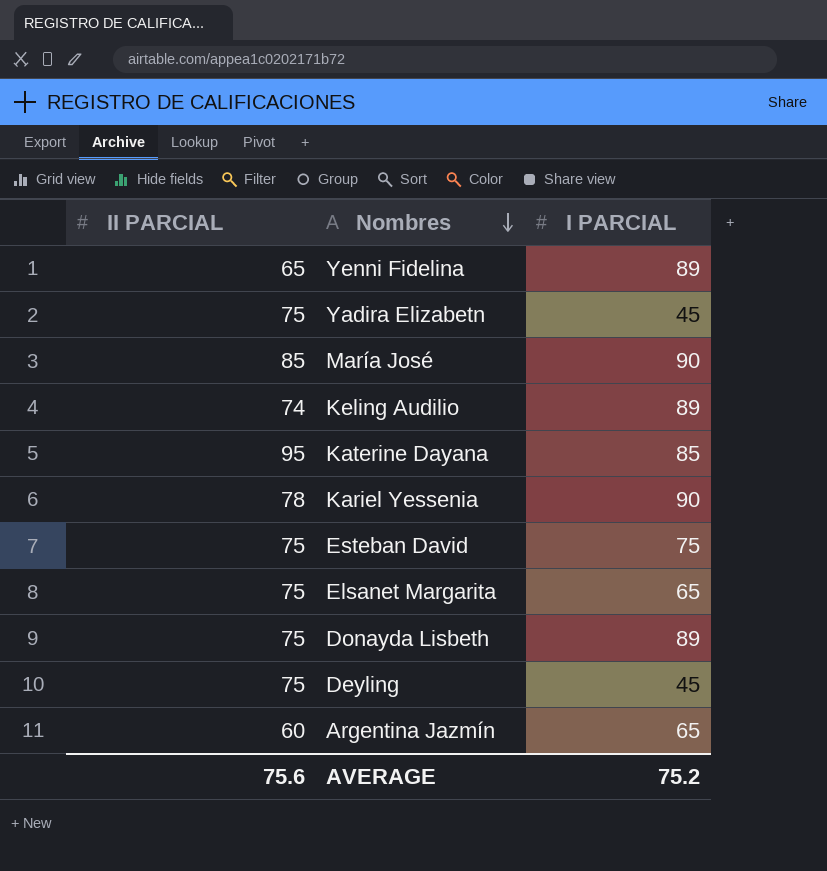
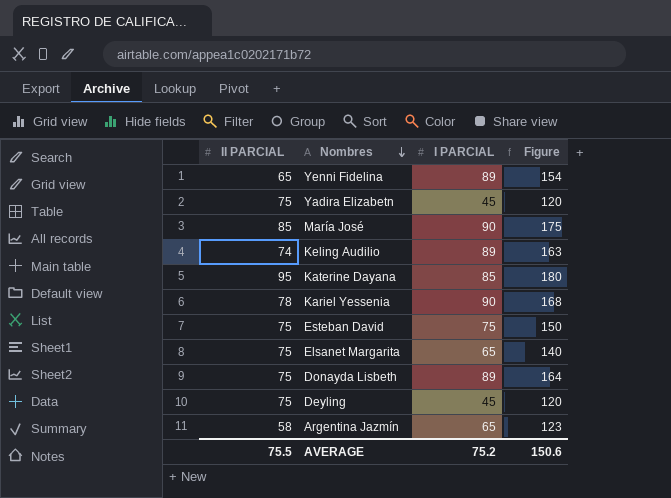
column Figure | formula: none -> [II PARCIAL] + [I PARCIAL]
Argentina Jazmín | II PARCIAL: 60 -> 58
AVERAGE | II PARCIAL: 75.6 -> 75.5

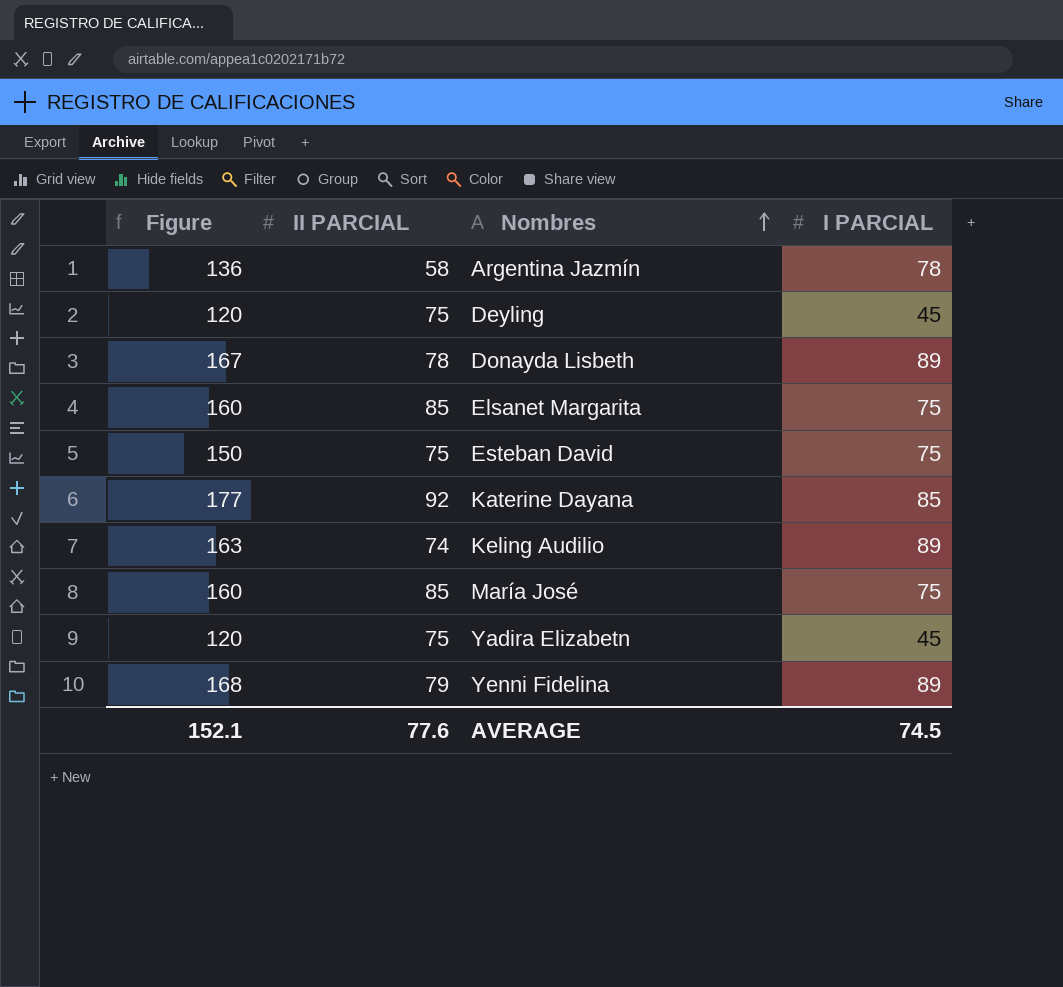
row order: Nombres descending -> Nombres ascending
column Figure | position: 4 -> 1
row Kariel Yessenia: 78 | 90 | 168 -> none
Argentina Jazmín | Figure: 123 -> 136
Argentina Jazmín | I PARCIAL: 65 -> 78
Donayda Lisbeth | Figure: 164 -> 167
Donayda Lisbeth | II PARCIAL: 75 -> 78
Elsanet Margarita | Figure: 140 -> 160
Elsanet Margarita | II PARCIAL: 75 -> 85
Elsanet Margarita | I PARCIAL: 65 -> 75
Katerine Dayana | Figure: 180 -> 177
Katerine Dayana | II PARCIAL: 95 -> 92
María José | Figure: 175 -> 160
María José | I PARCIAL: 90 -> 75
Yenni Fidelina | Figure: 154 -> 168
Yenni Fidelina | II PARCIAL: 65 -> 79
AVERAGE | Figure: 150.6 -> 152.1
AVERAGE | II PARCIAL: 75.5 -> 77.6
AVERAGE | I PARCIAL: 75.2 -> 74.5

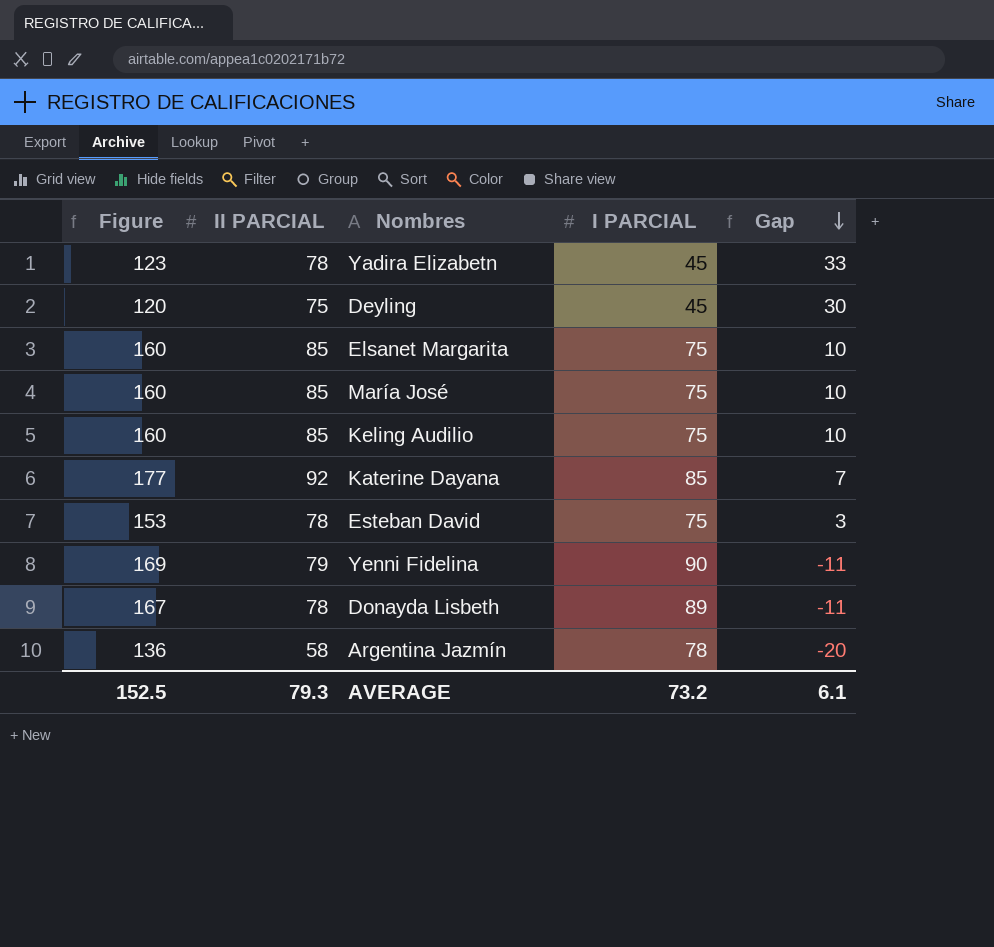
row order: Nombres ascending -> Gap descending
column Gap | formula: none -> [II PARCIAL] - [I PARCIAL]
Yadira Elizabetn | Figure: 120 -> 123
Yadira Elizabetn | II PARCIAL: 75 -> 78
Keling Audilio | Figure: 163 -> 160
Keling Audilio | II PARCIAL: 74 -> 85
Keling Audilio | I PARCIAL: 89 -> 75
Esteban David | Figure: 150 -> 153
Esteban David | II PARCIAL: 75 -> 78
Yenni Fidelina | Figure: 168 -> 169
Yenni Fidelina | I PARCIAL: 89 -> 90
AVERAGE | Figure: 152.1 -> 152.5
AVERAGE | II PARCIAL: 77.6 -> 79.3
AVERAGE | I PARCIAL: 74.5 -> 73.2

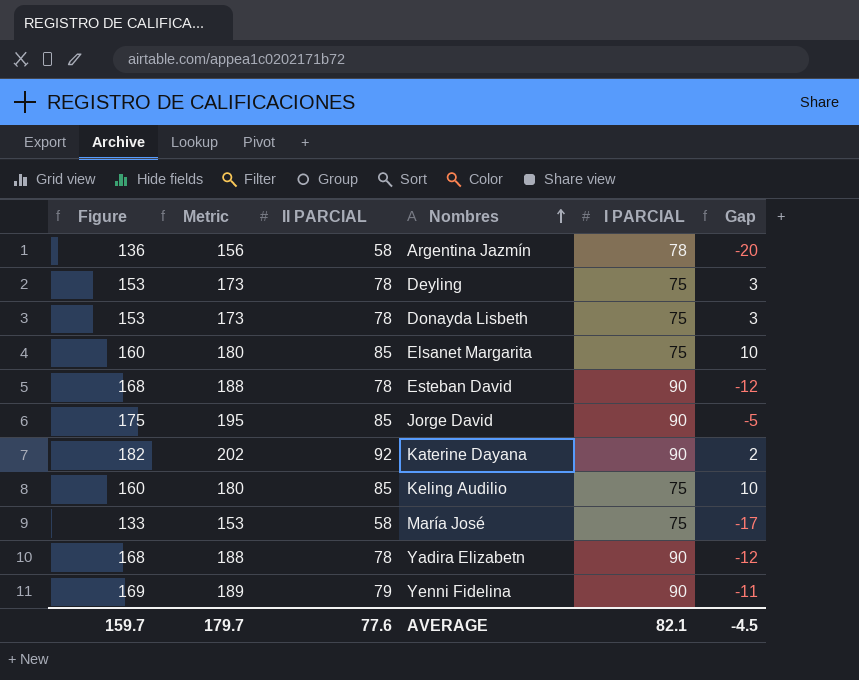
row order: Gap descending -> Nombres ascending
column Metric | formula: none -> [Figure] + 20
Deyling | Figure: 120 -> 153
Deyling | II PARCIAL: 75 -> 78
Deyling | I PARCIAL: 45 -> 75
Deyling | Gap: 30 -> 3
Donayda Lisbeth | Figure: 167 -> 153
Donayda Lisbeth | I PARCIAL: 89 -> 75
Donayda Lisbeth | Gap: -11 -> 3
Esteban David | Figure: 153 -> 168
Esteban David | I PARCIAL: 75 -> 90
Esteban David | Gap: 3 -> -12
row Jorge David: none -> 175 | 195 | 85 | 90 | -5
Katerine Dayana | Figure: 177 -> 182
Katerine Dayana | I PARCIAL: 85 -> 90
Katerine Dayana | Gap: 7 -> 2
María José | Figure: 160 -> 133
María José | II PARCIAL: 85 -> 58
María José | Gap: 10 -> -17
Yadira Elizabetn | Figure: 123 -> 168
Yadira Elizabetn | I PARCIAL: 45 -> 90
Yadira Elizabetn | Gap: 33 -> -12
AVERAGE | Figure: 152.5 -> 159.7
AVERAGE | II PARCIAL: 79.3 -> 77.6
AVERAGE | I PARCIAL: 73.2 -> 82.1
AVERAGE | Gap: 6.1 -> -4.5

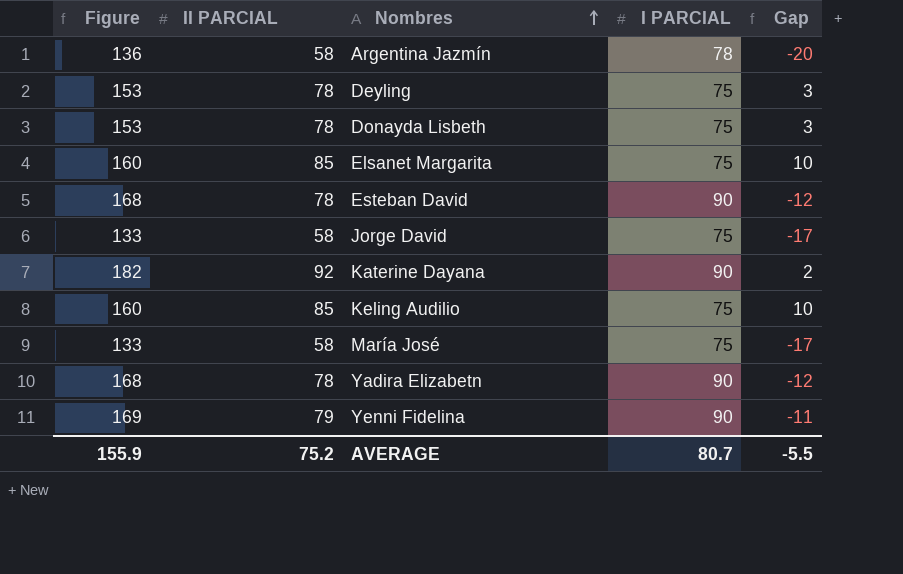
column Metric | formula: [Figure] + 20 -> none
Jorge David | Figure: 175 -> 133
Jorge David | II PARCIAL: 85 -> 58
Jorge David | I PARCIAL: 90 -> 75
Jorge David | Gap: -5 -> -17
AVERAGE | Figure: 159.7 -> 155.9
AVERAGE | II PARCIAL: 77.6 -> 75.2
AVERAGE | I PARCIAL: 82.1 -> 80.7
AVERAGE | Gap: -4.5 -> -5.5

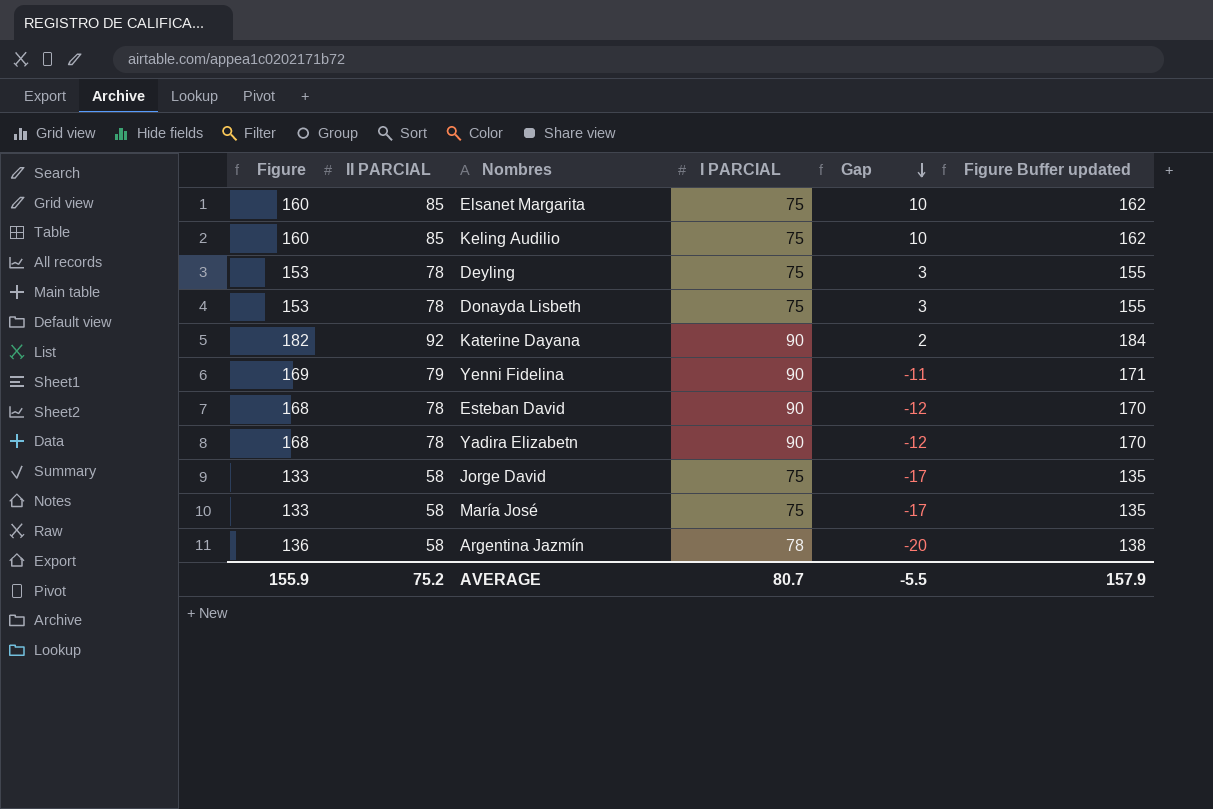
row order: Nombres ascending -> Gap descending
column Figure Buffer updated | formula: none -> [Figure] + 2

